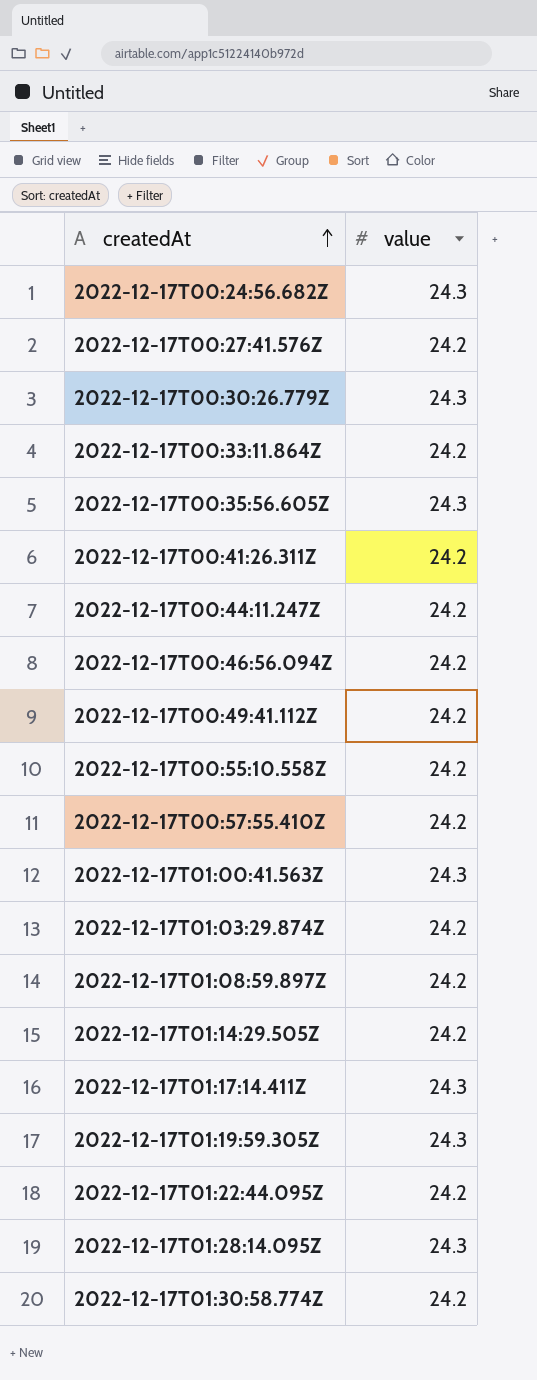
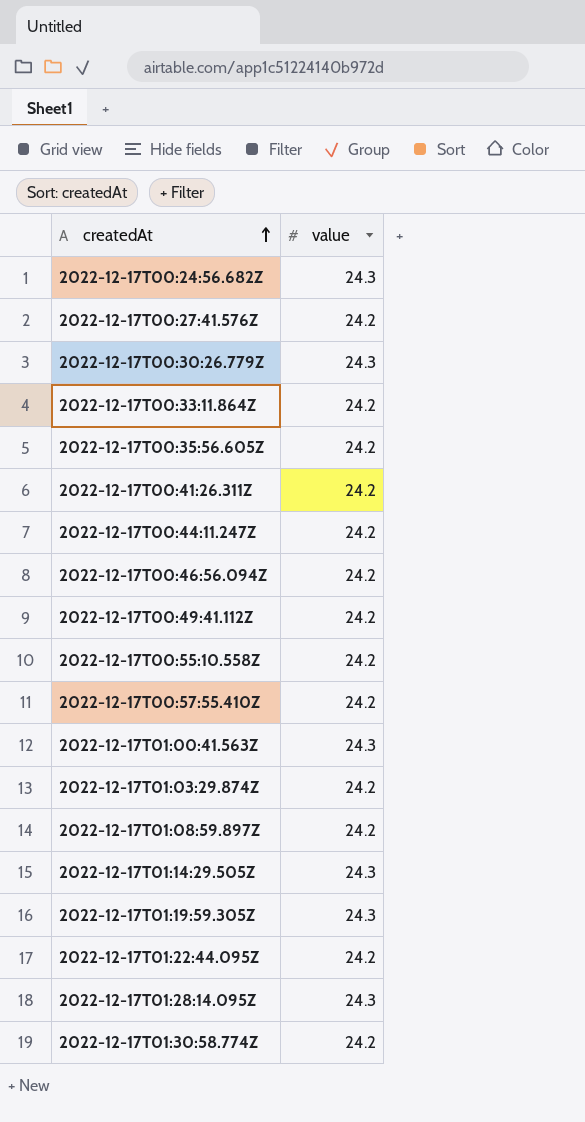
row 2022-12-17T01:17:14.411Z: 24.3 -> none
2022-12-17T00:35:56.605Z | value: 24.3 -> 24.2
2022-12-17T01:14:29.505Z | value: 24.2 -> 24.3

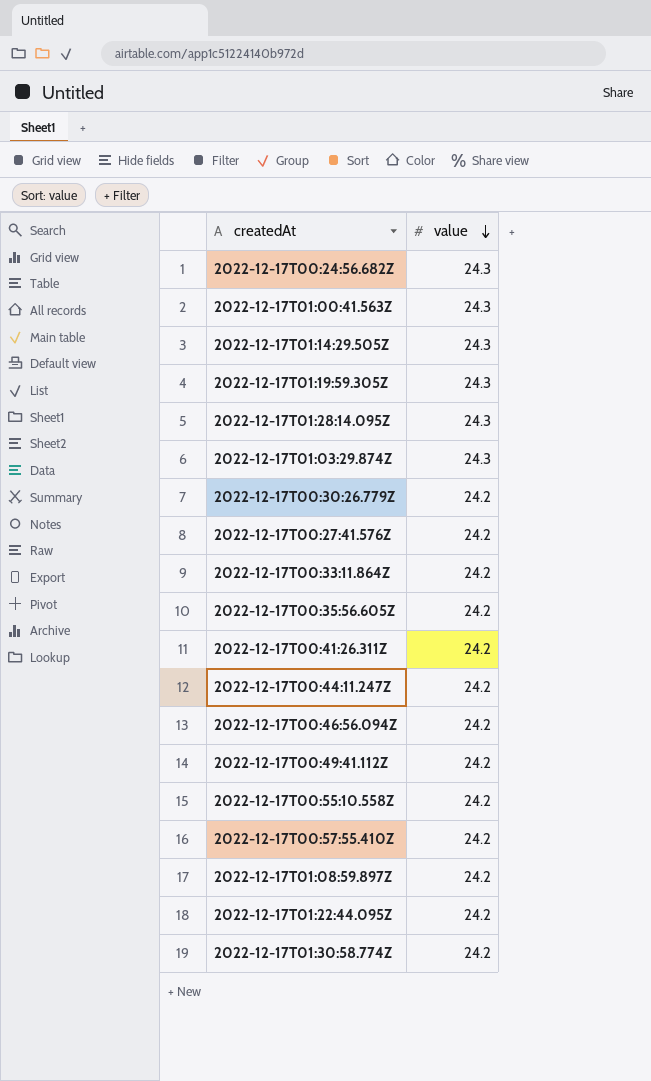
row order: createdAt ascending -> value descending
2022-12-17T01:03:29.874Z | value: 24.2 -> 24.3
2022-12-17T00:30:26.779Z | value: 24.3 -> 24.2

